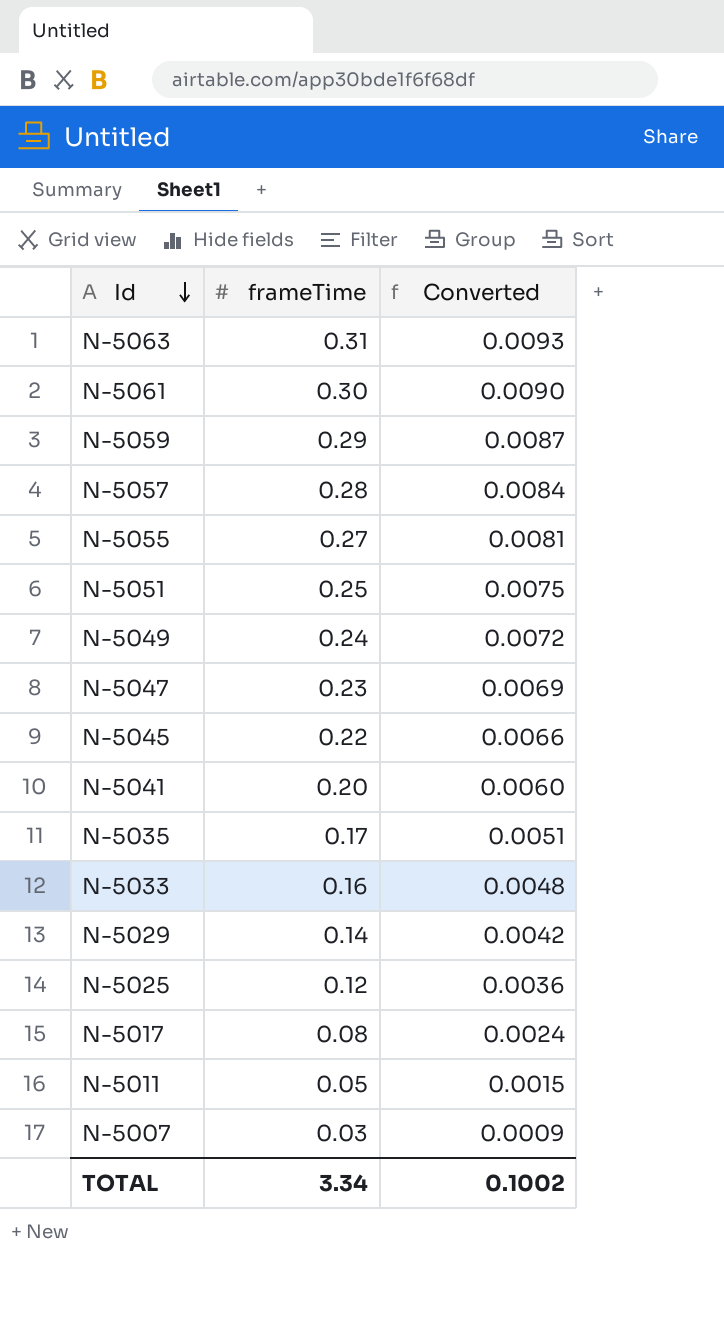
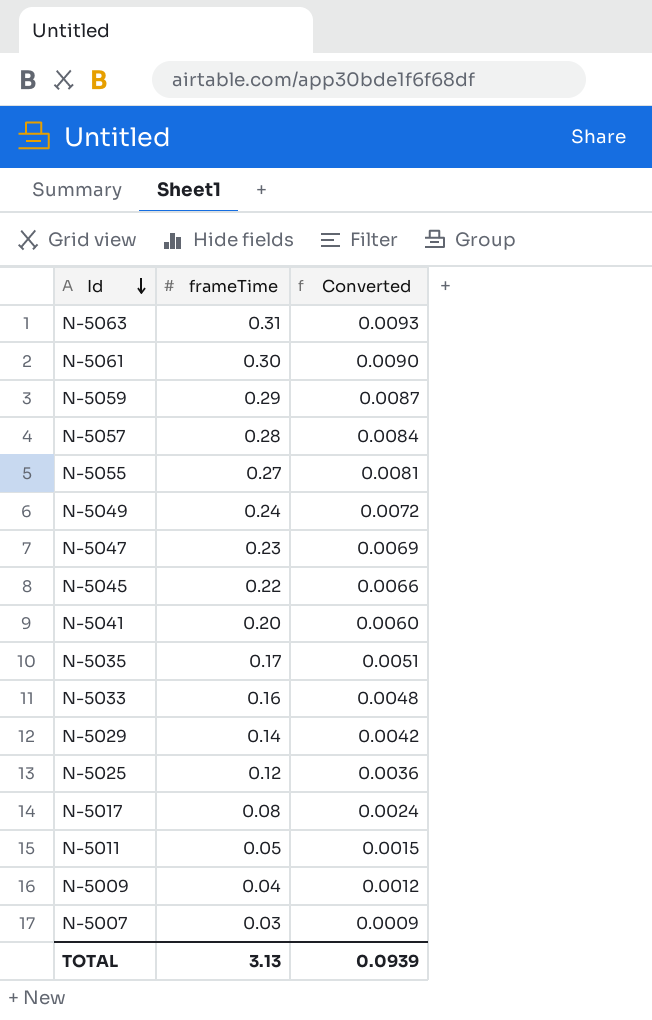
row N-5051: 0.25 | 0.0075 -> none
row N-5009: none -> 0.04 | 0.0012
TOTAL | frameTime: 3.34 -> 3.13
TOTAL | Converted: 0.1002 -> 0.0939

